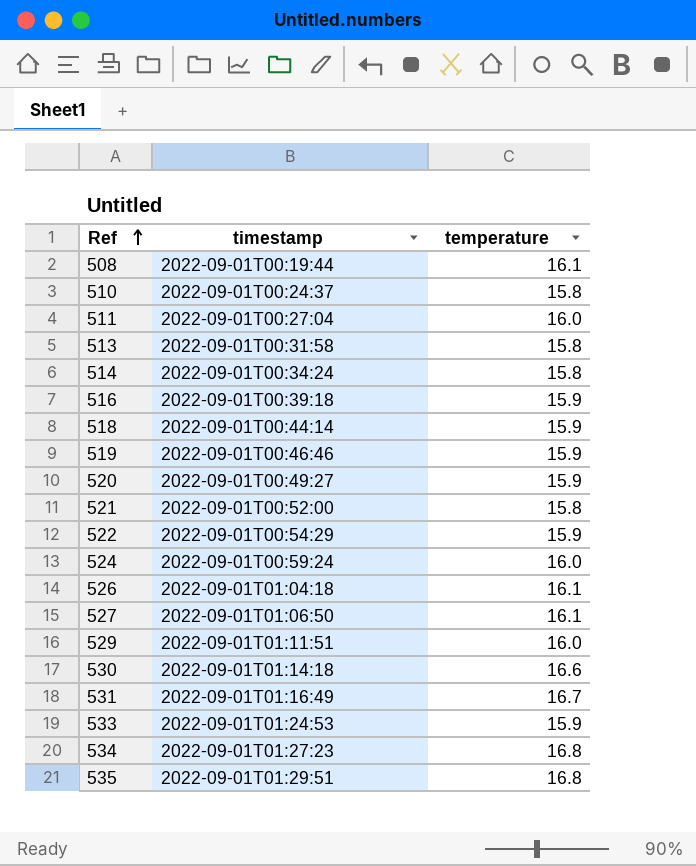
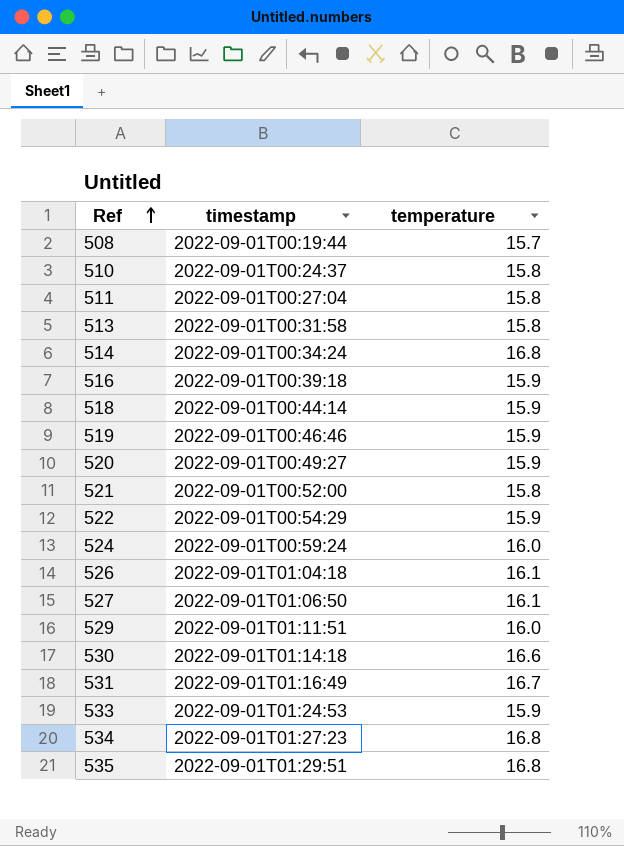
508 | temperature: 16.1 -> 15.7
511 | temperature: 16.0 -> 15.8
514 | temperature: 15.8 -> 16.8

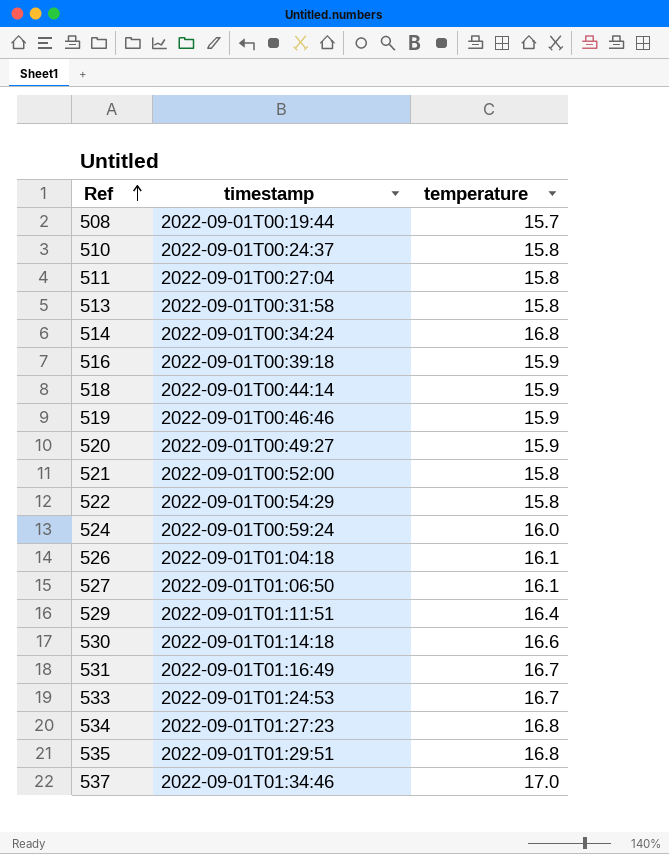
522 | temperature: 15.9 -> 15.8
529 | temperature: 16.0 -> 16.4
533 | temperature: 15.9 -> 16.7
row 537: none -> 2022-09-01T01:34:46 | 17.0

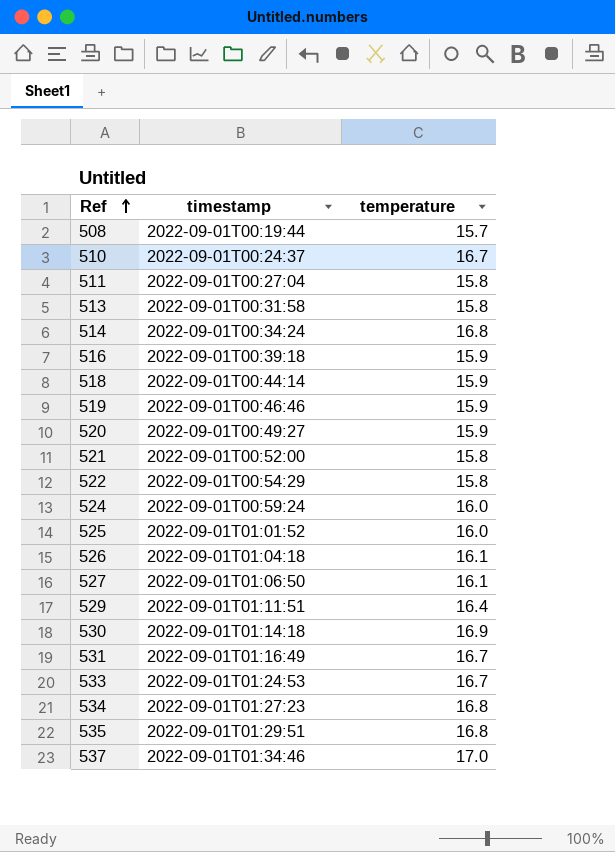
510 | temperature: 15.8 -> 16.7
row 525: none -> 2022-09-01T01:01:52 | 16.0
530 | temperature: 16.6 -> 16.9

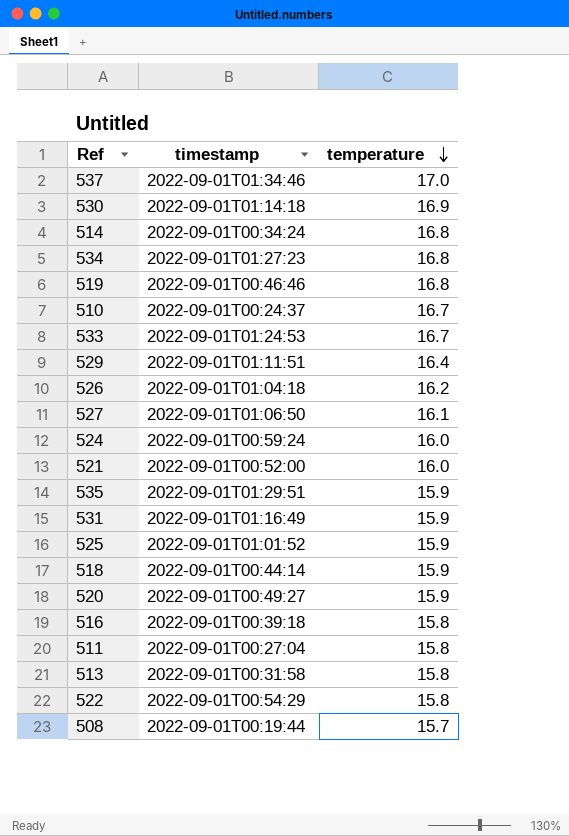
row order: Ref ascending -> temperature descending
519 | temperature: 15.9 -> 16.8
526 | temperature: 16.1 -> 16.2
521 | temperature: 15.8 -> 16.0
535 | temperature: 16.8 -> 15.9
531 | temperature: 16.7 -> 15.9
525 | temperature: 16.0 -> 15.9
516 | temperature: 15.9 -> 15.8

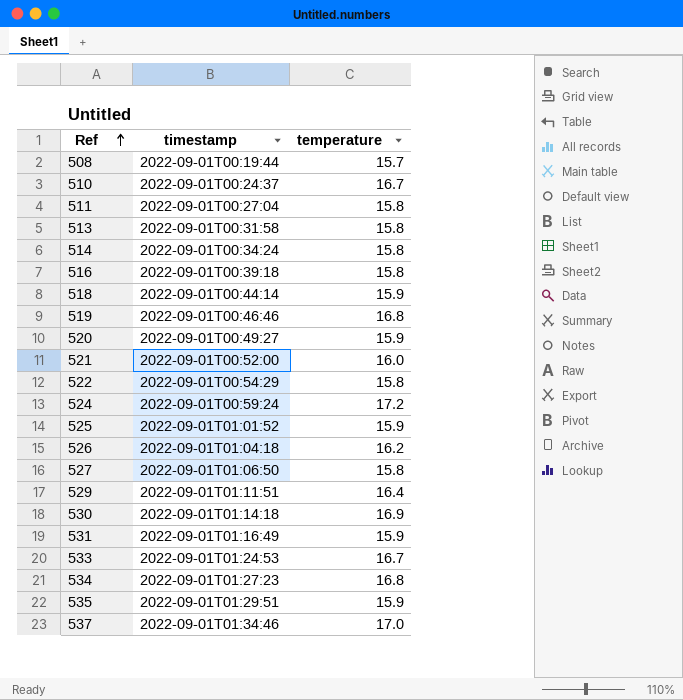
row order: temperature descending -> Ref ascending
514 | temperature: 16.8 -> 15.8
524 | temperature: 16.0 -> 17.2
527 | temperature: 16.1 -> 15.8

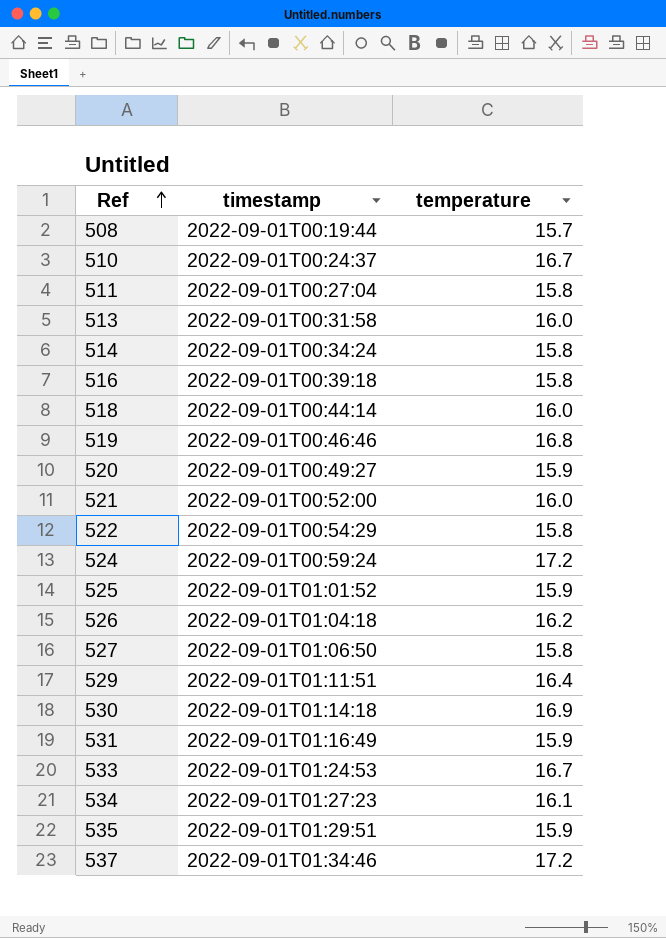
513 | temperature: 15.8 -> 16.0
518 | temperature: 15.9 -> 16.0
534 | temperature: 16.8 -> 16.1
537 | temperature: 17.0 -> 17.2

